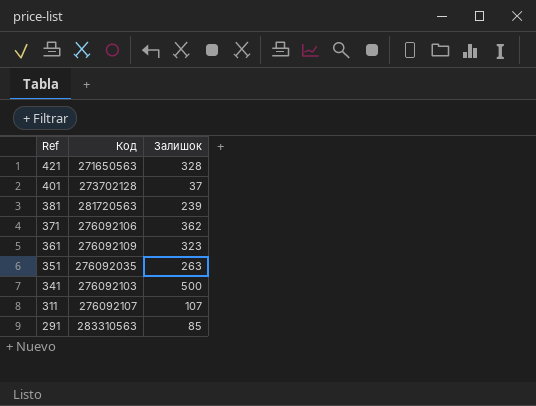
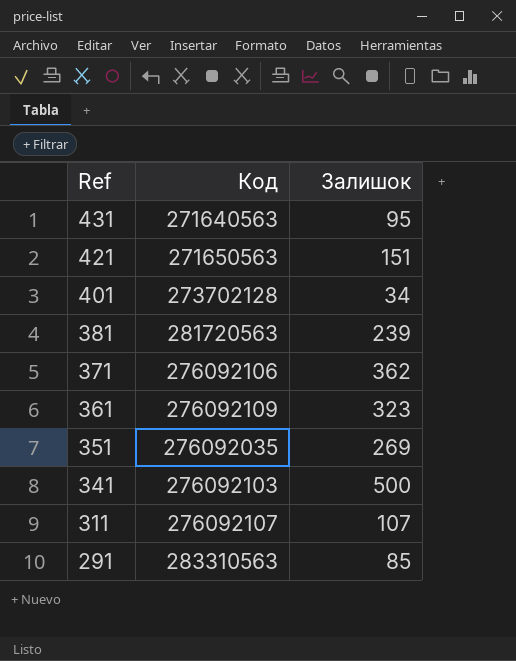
row 431: none -> 271640563 | 95
421 | Залишок: 328 -> 151
401 | Залишок: 37 -> 34
351 | Залишок: 263 -> 269

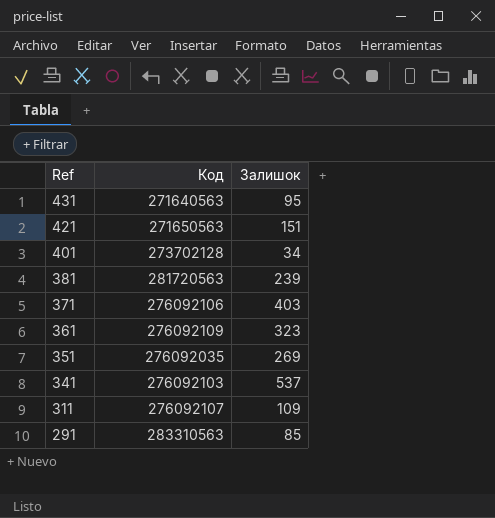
371 | Залишок: 362 -> 403
341 | Залишок: 500 -> 537
311 | Залишок: 107 -> 109

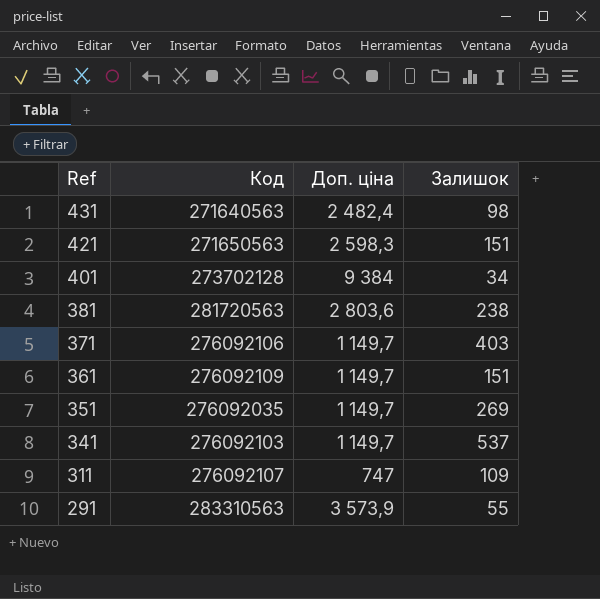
column Доп. ціна | position: none -> 3
431 | Залишок: 95 -> 98
381 | Залишок: 239 -> 238
361 | Залишок: 323 -> 151
291 | Залишок: 85 -> 55

